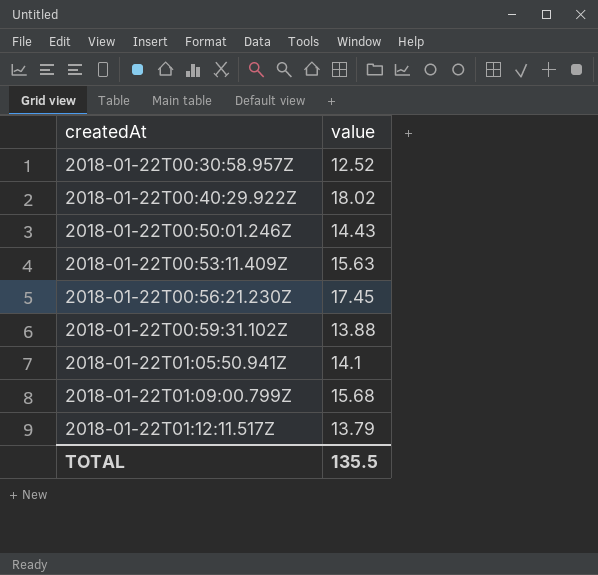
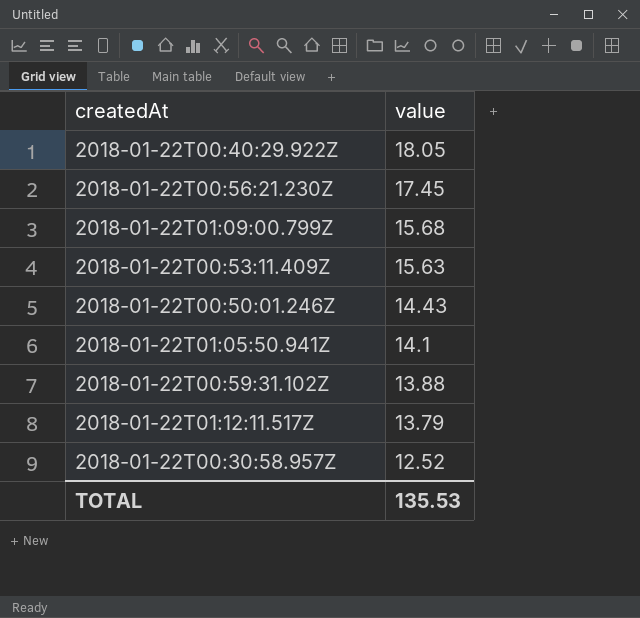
row order: createdAt ascending -> value descending
2018-01-22T00:40:29.922Z | value: 18.02 -> 18.05
TOTAL | value: 135.5 -> 135.53

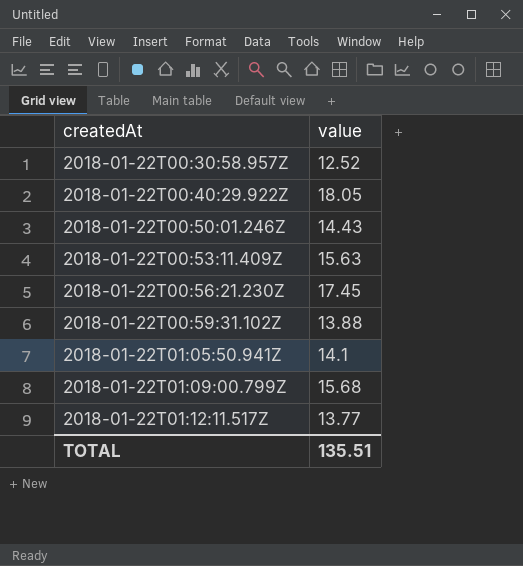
row order: value descending -> createdAt ascending
2018-01-22T01:12:11.517Z | value: 13.79 -> 13.77
TOTAL | value: 135.53 -> 135.51

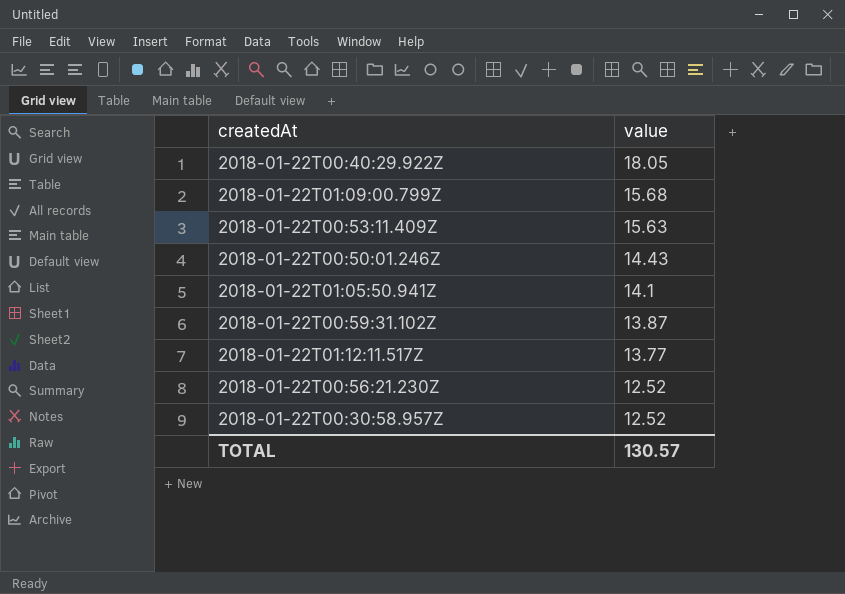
row order: createdAt ascending -> value descending
2018-01-22T00:59:31.102Z | value: 13.88 -> 13.87
2018-01-22T00:56:21.230Z | value: 17.45 -> 12.52
TOTAL | value: 135.51 -> 130.57

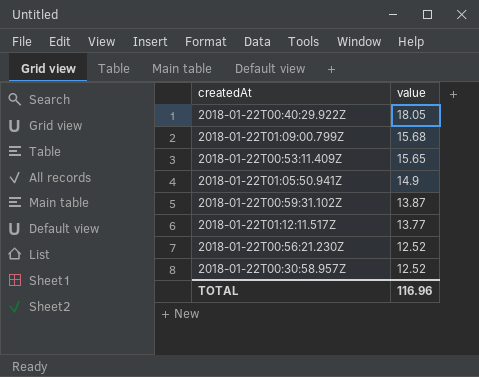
row 2018-01-22T00:50:01.246Z: 14.43 -> none
2018-01-22T00:53:11.409Z | value: 15.63 -> 15.65
2018-01-22T01:05:50.941Z | value: 14.1 -> 14.9
TOTAL | value: 130.57 -> 116.96

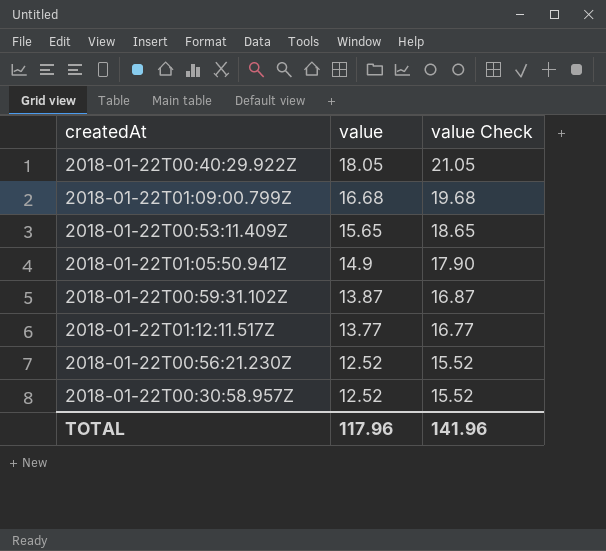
column value Check | formula: none -> [value] + 3
2018-01-22T01:09:00.799Z | value: 15.68 -> 16.68
TOTAL | value: 116.96 -> 117.96

